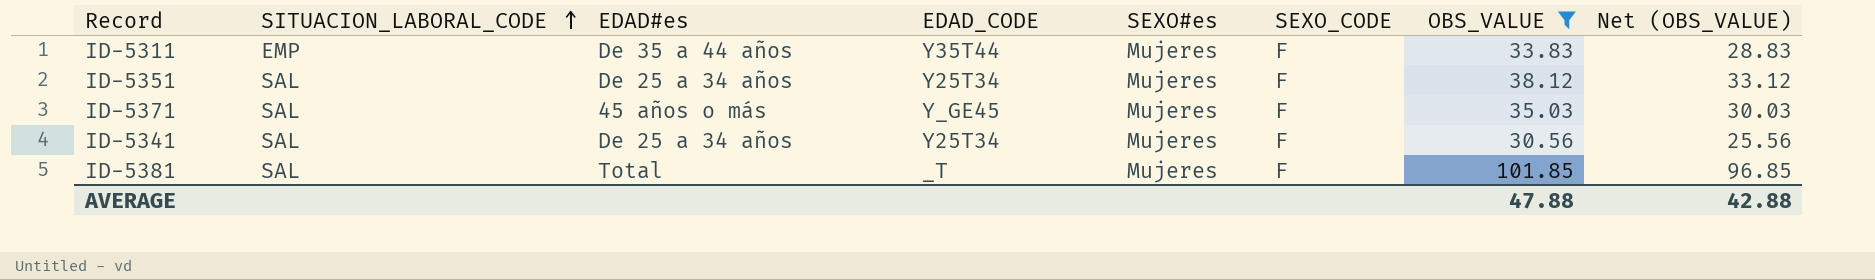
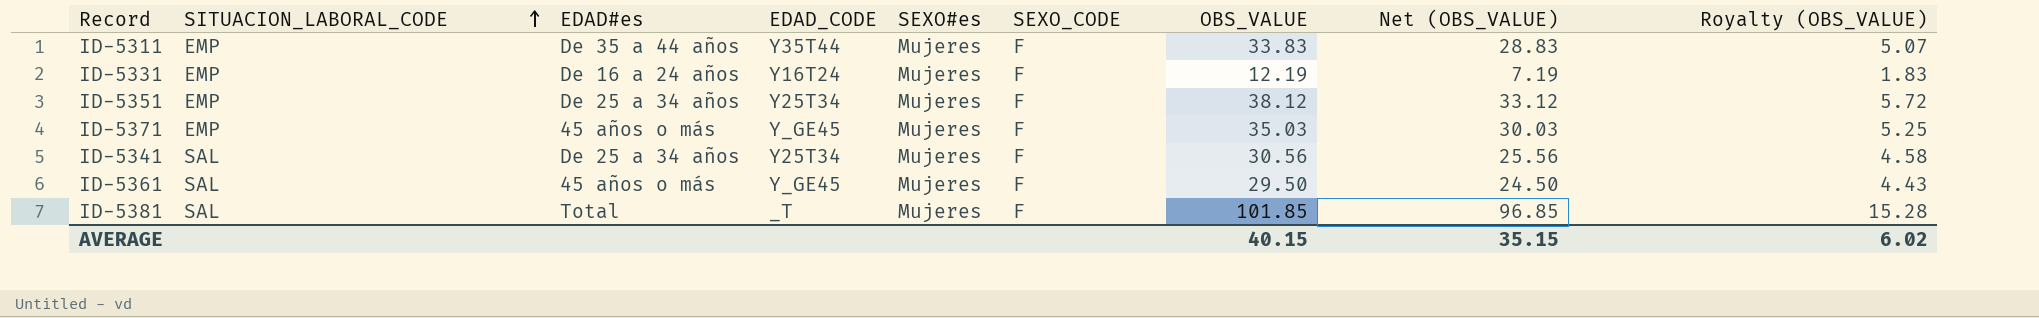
filter: OBS_VALUE >= 30.56 -> none
column Royalty (OBS_VALUE) | formula: none -> [OBS_VALUE] * 0.15
ID-5351 | SITUACION_LABORAL_CODE: SAL -> EMP
ID-5371 | SITUACION_LABORAL_CODE: SAL -> EMP
AVERAGE | OBS_VALUE: 47.88 -> 40.15
AVERAGE | Net (OBS_VALUE): 42.88 -> 35.15

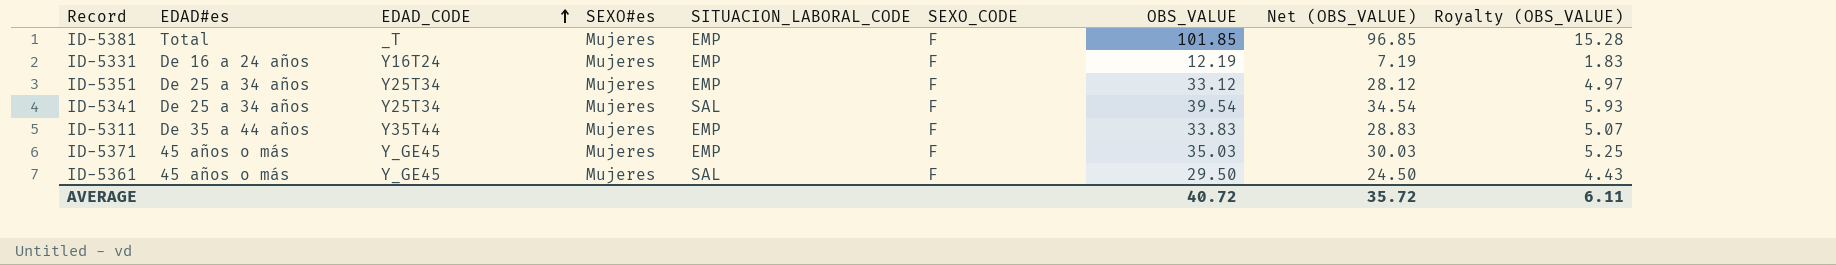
row order: SITUACION_LABORAL_CODE ascending -> EDAD_CODE ascending
column SITUACION_LABORAL_CODE | position: 2 -> 5
ID-5381 | SITUACION_LABORAL_CODE: SAL -> EMP
ID-5351 | OBS_VALUE: 38.12 -> 33.12
ID-5351 | Net (OBS_VALUE): 33.12 -> 28.12
ID-5351 | Royalty (OBS_VALUE): 5.72 -> 4.97
ID-5341 | OBS_VALUE: 30.56 -> 39.54
ID-5341 | Net (OBS_VALUE): 25.56 -> 34.54
ID-5341 | Royalty (OBS_VALUE): 4.58 -> 5.93
AVERAGE | OBS_VALUE: 40.15 -> 40.72
AVERAGE | Net (OBS_VALUE): 35.15 -> 35.72
AVERAGE | Royalty (OBS_VALUE): 6.02 -> 6.11

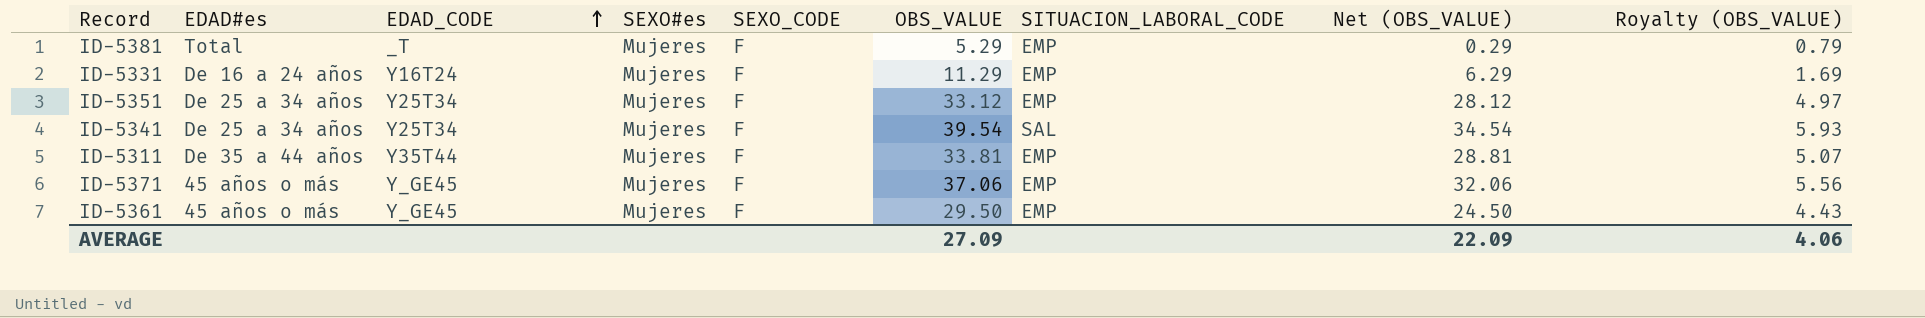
column SITUACION_LABORAL_CODE | position: 5 -> 7
ID-5381 | OBS_VALUE: 101.85 -> 5.29
ID-5381 | Net (OBS_VALUE): 96.85 -> 0.29
ID-5381 | Royalty (OBS_VALUE): 15.28 -> 0.79
ID-5331 | OBS_VALUE: 12.19 -> 11.29
ID-5331 | Net (OBS_VALUE): 7.19 -> 6.29
ID-5331 | Royalty (OBS_VALUE): 1.83 -> 1.69
ID-5311 | OBS_VALUE: 33.83 -> 33.81
ID-5311 | Net (OBS_VALUE): 28.83 -> 28.81
ID-5371 | OBS_VALUE: 35.03 -> 37.06
ID-5371 | Net (OBS_VALUE): 30.03 -> 32.06
ID-5371 | Royalty (OBS_VALUE): 5.25 -> 5.56
ID-5361 | SITUACION_LABORAL_CODE: SAL -> EMP
AVERAGE | OBS_VALUE: 40.72 -> 27.09
AVERAGE | Net (OBS_VALUE): 35.72 -> 22.09
AVERAGE | Royalty (OBS_VALUE): 6.11 -> 4.06

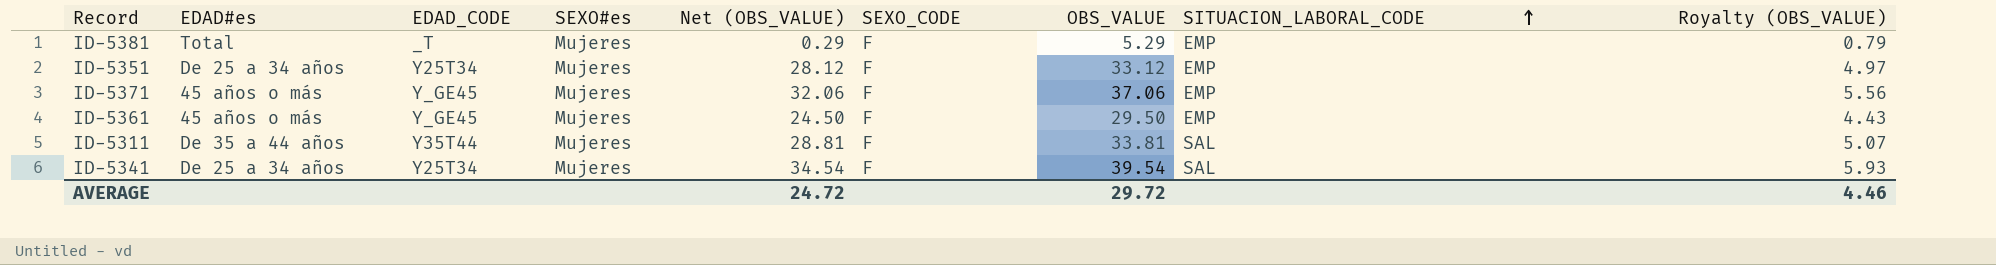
row order: EDAD_CODE ascending -> SITUACION_LABORAL_CODE ascending
column Net (OBS_VALUE) | position: 8 -> 5
row ID-5331: De 16 a 24 años | Y16T24 | Mujeres | F | 11.29 | EMP | 6.29 | 1.69 -> none
ID-5311 | SITUACION_LABORAL_CODE: EMP -> SAL
AVERAGE | Net (OBS_VALUE): 22.09 -> 24.72
AVERAGE | OBS_VALUE: 27.09 -> 29.72
AVERAGE | Royalty (OBS_VALUE): 4.06 -> 4.46

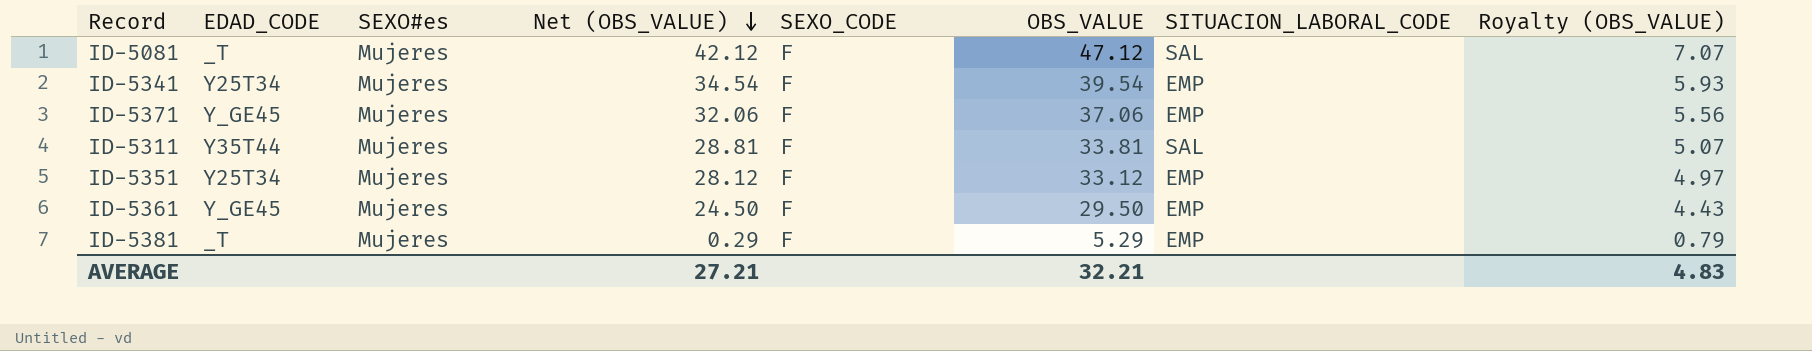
row order: SITUACION_LABORAL_CODE ascending -> Net (OBS_VALUE) descending
column EDAD#es | position: 2 -> none
row ID-5081: none -> _T | Mujeres | 42.12 | F | 47.12 | SAL | 7.07
ID-5341 | SITUACION_LABORAL_CODE: SAL -> EMP
AVERAGE | Net (OBS_VALUE): 24.72 -> 27.21
AVERAGE | OBS_VALUE: 29.72 -> 32.21
AVERAGE | Royalty (OBS_VALUE): 4.46 -> 4.83

